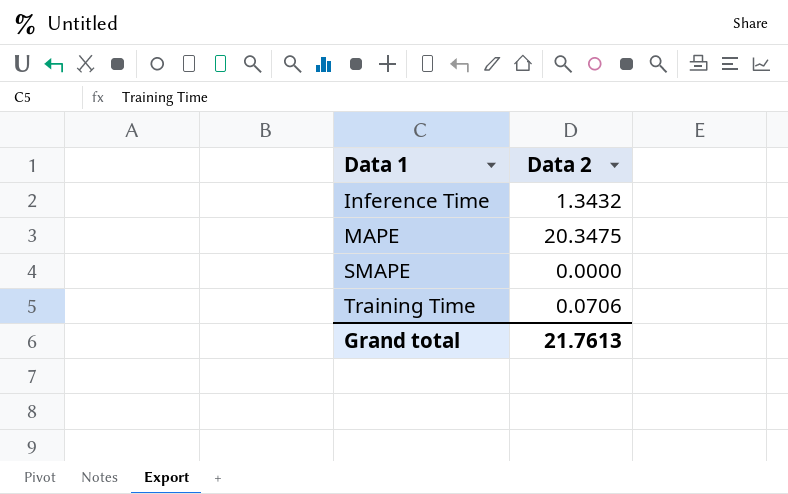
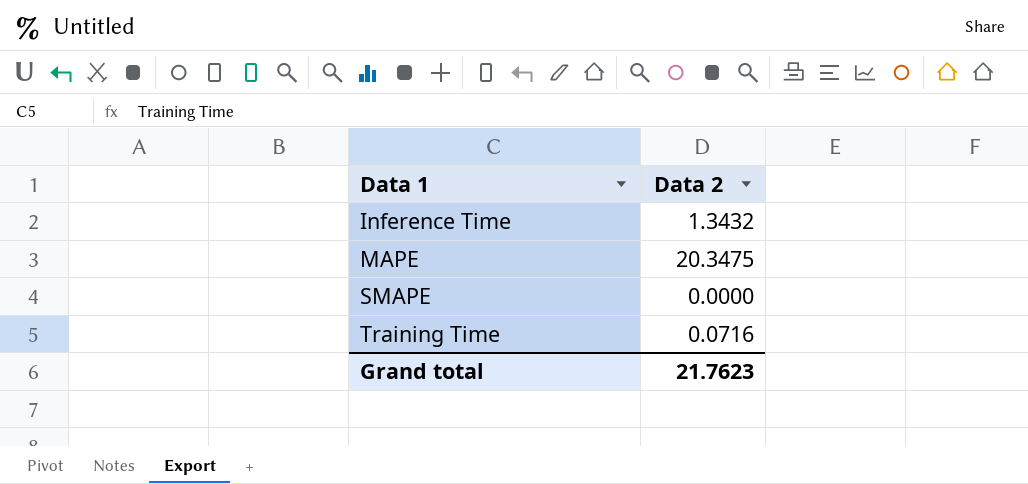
Training Time | Data 2: 0.0706 -> 0.0716
Grand total | Data 2: 21.7613 -> 21.7623

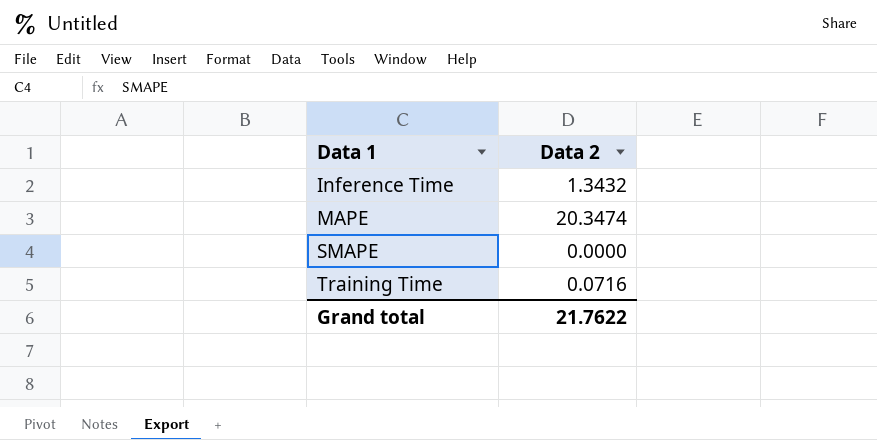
MAPE | Data 2: 20.3475 -> 20.3474
Grand total | Data 2: 21.7623 -> 21.7622

